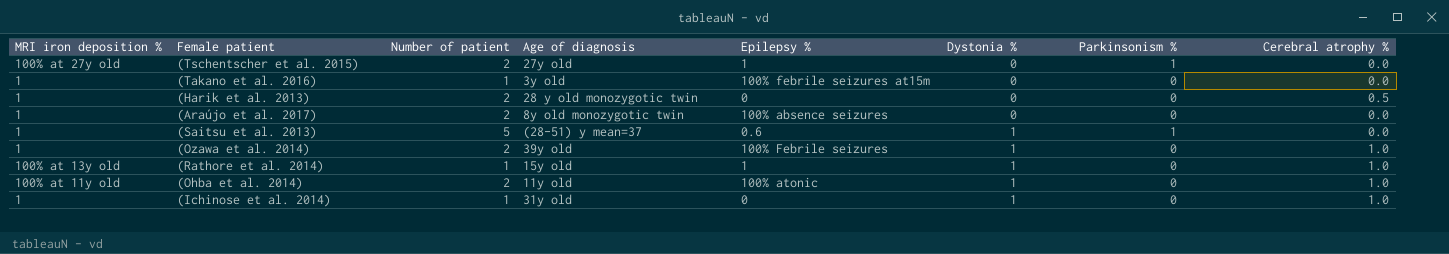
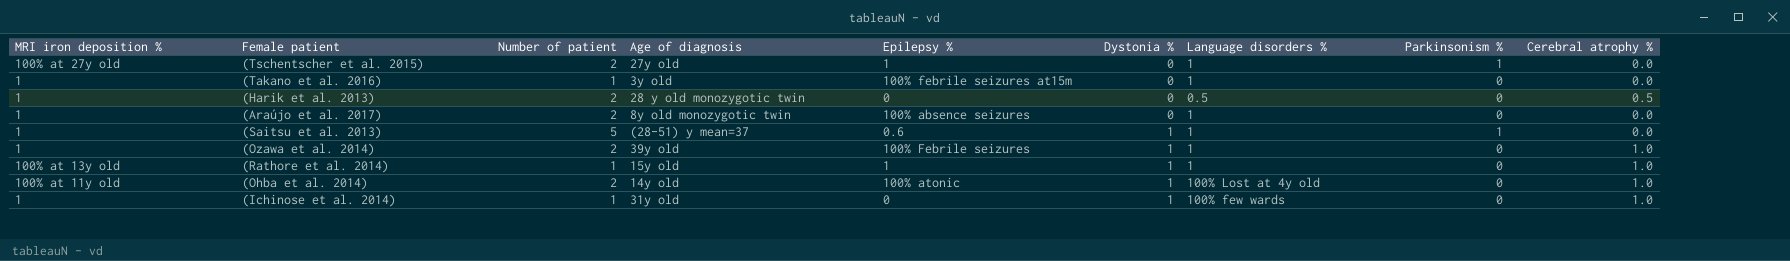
column Language disorders % | position: none -> 7
(Ohba et al. 2014) | Age of diagnosis: 11y old -> 14y old

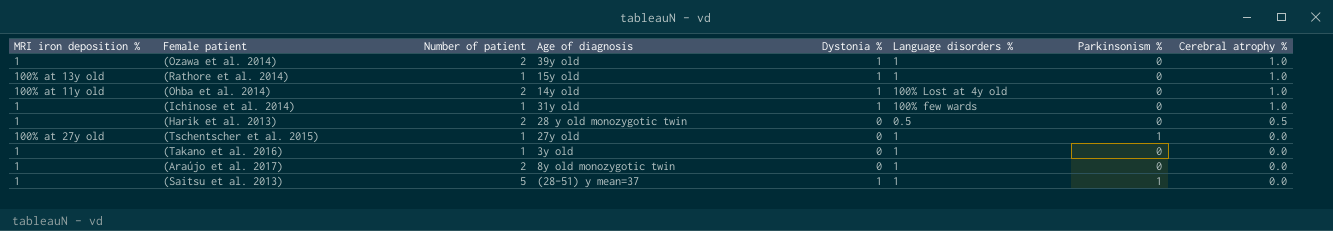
row order: Dystonia % ascending -> Cerebral atrophy % descending
column Epilepsy % | position: 5 -> none
(Tschentscher et al. 2015) | Number of patient: 2 -> 1

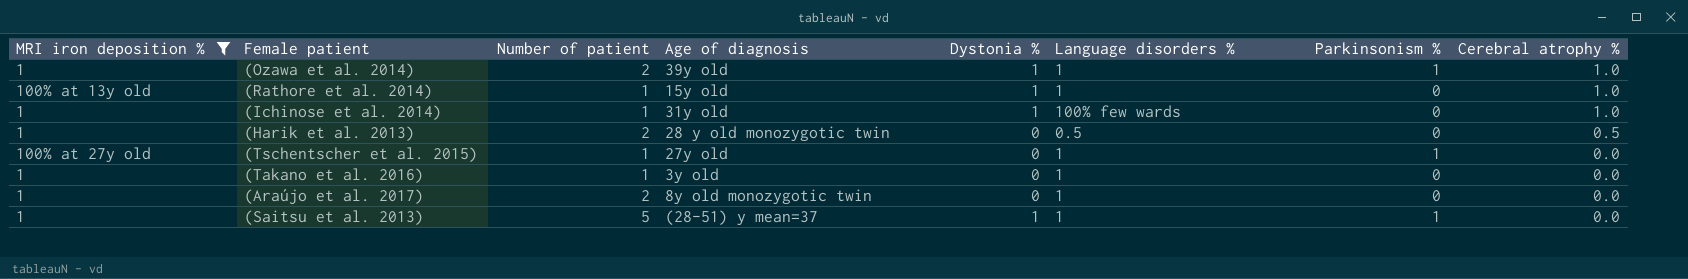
filter: none -> MRI iron deposition % != 100% at 11y old
(Ozawa et al. 2014) | Parkinsonism %: 0 -> 1

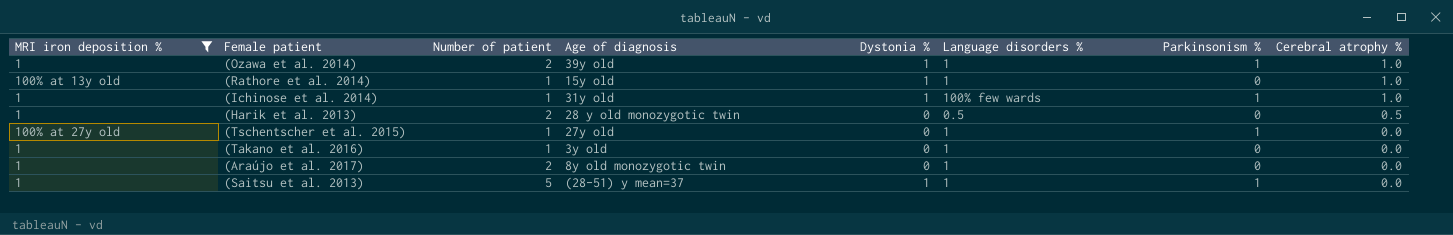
(Ichinose et al. 2014) | Parkinsonism %: 0 -> 1

